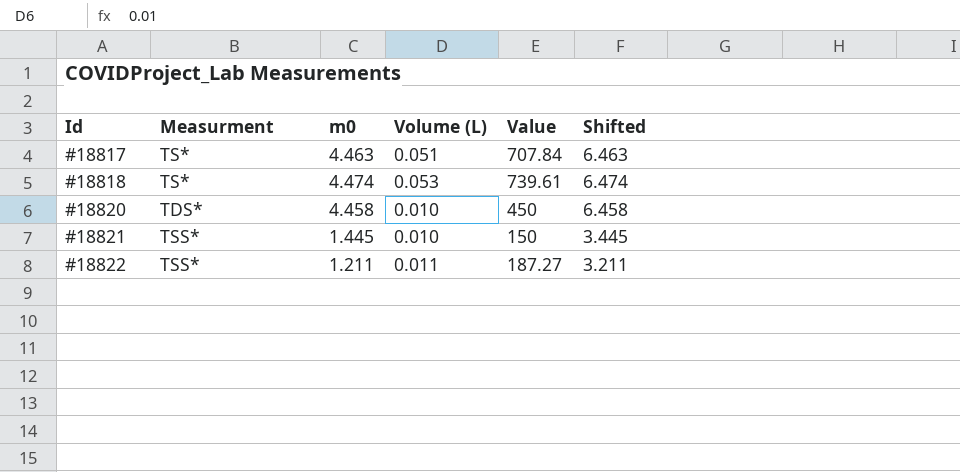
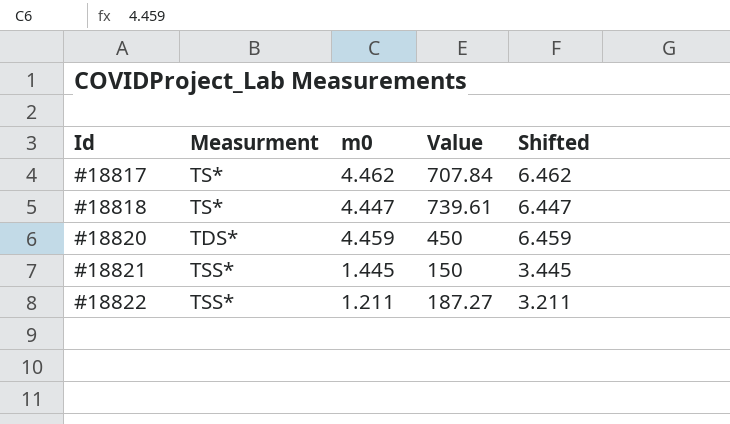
column Volume (L) | position: 4 -> none
#18817 | m0: 4.463 -> 4.462
#18817 | Shifted: 6.463 -> 6.462
#18818 | m0: 4.474 -> 4.447
#18818 | Shifted: 6.474 -> 6.447
#18820 | m0: 4.458 -> 4.459
#18820 | Shifted: 6.458 -> 6.459

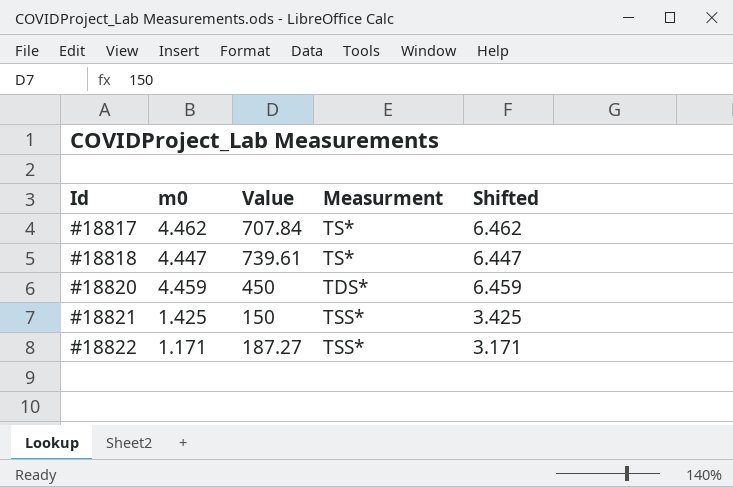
column Measurment | position: 2 -> 4
#18821 | m0: 1.445 -> 1.425
#18821 | Shifted: 3.445 -> 3.425
#18822 | m0: 1.211 -> 1.171
#18822 | Shifted: 3.211 -> 3.171

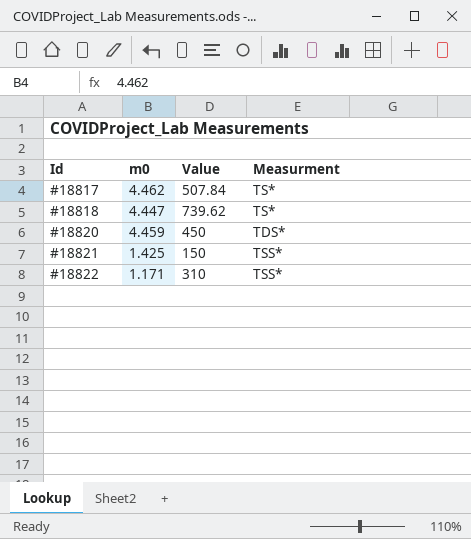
column Shifted | formula: [m0] + 2 -> none
#18817 | Value: 707.84 -> 507.84
#18818 | Value: 739.61 -> 739.62
#18822 | Value: 187.27 -> 310

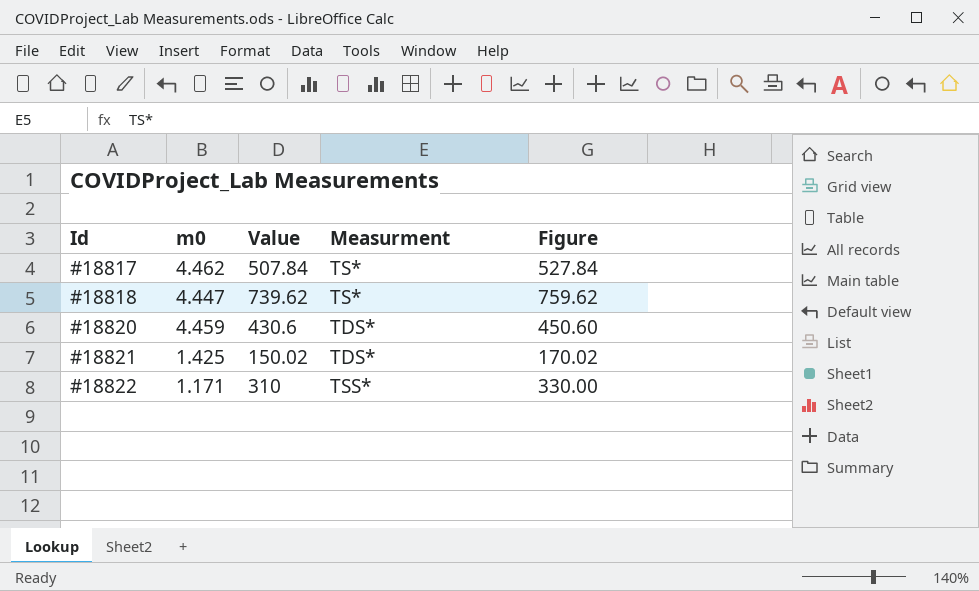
column Figure | formula: none -> [Value] + 20
#18820 | Value: 450 -> 430.6
#18821 | Value: 150 -> 150.02
#18821 | Measurment: TSS* -> TDS*

